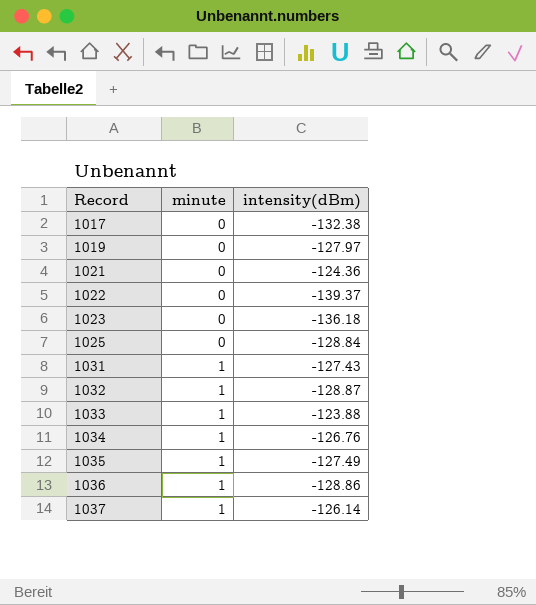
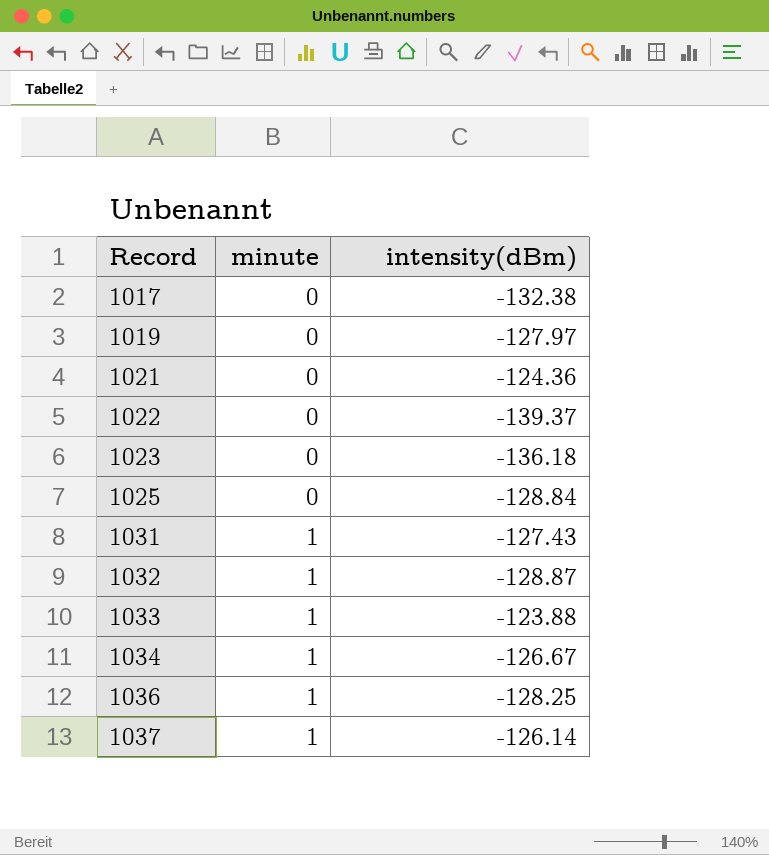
row 1035: 1 | -127.49 -> none
1034 | intensity(dBm): -126.76 -> -126.67
1036 | intensity(dBm): -128.86 -> -128.25

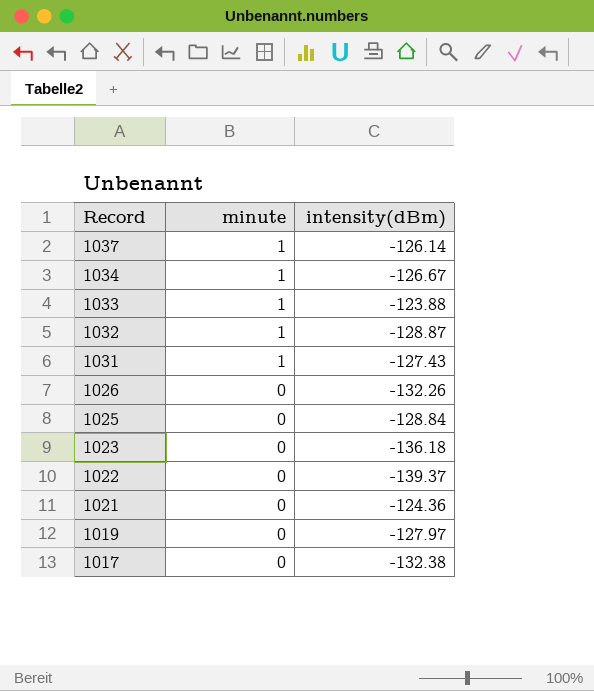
row order: Record ascending -> Record descending
row 1036: 1 | -128.25 -> none
row 1026: none -> 0 | -132.26

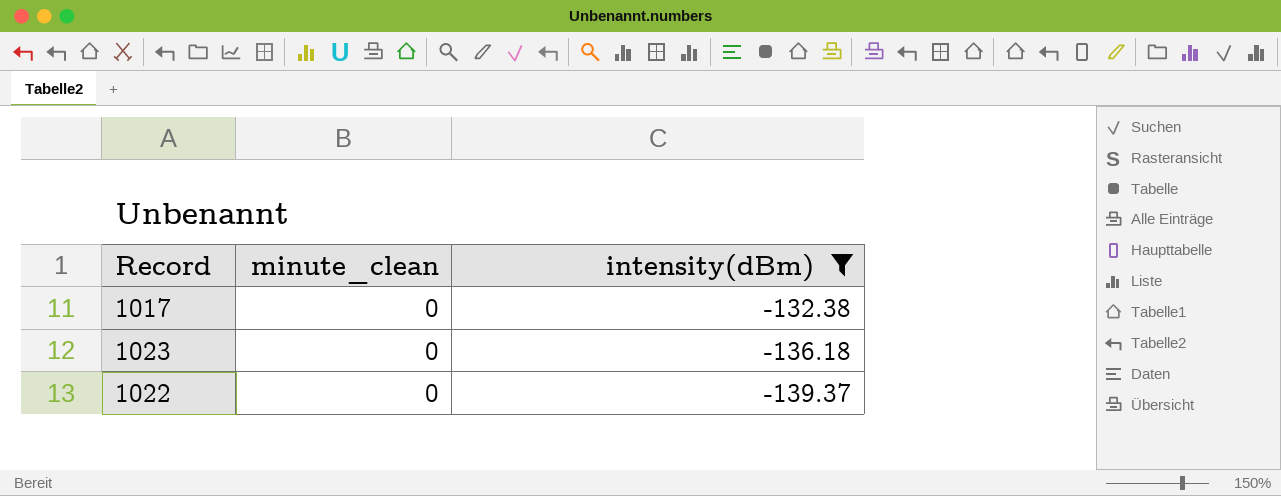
filter: none -> intensity(dBm) <= -132.38
row order: Record descending -> intensity(dBm) descending
column name: minute -> minute_clean

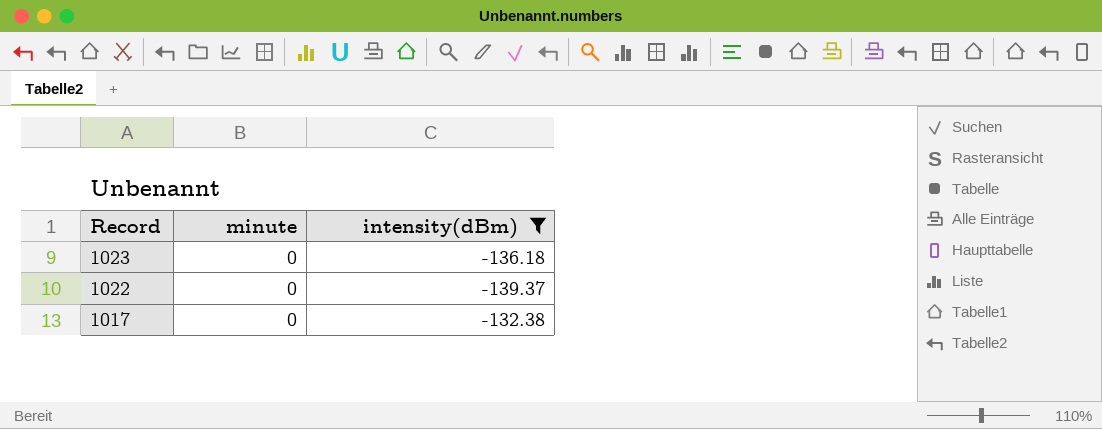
row order: intensity(dBm) descending -> Record descending
column name: minute_clean -> minute

